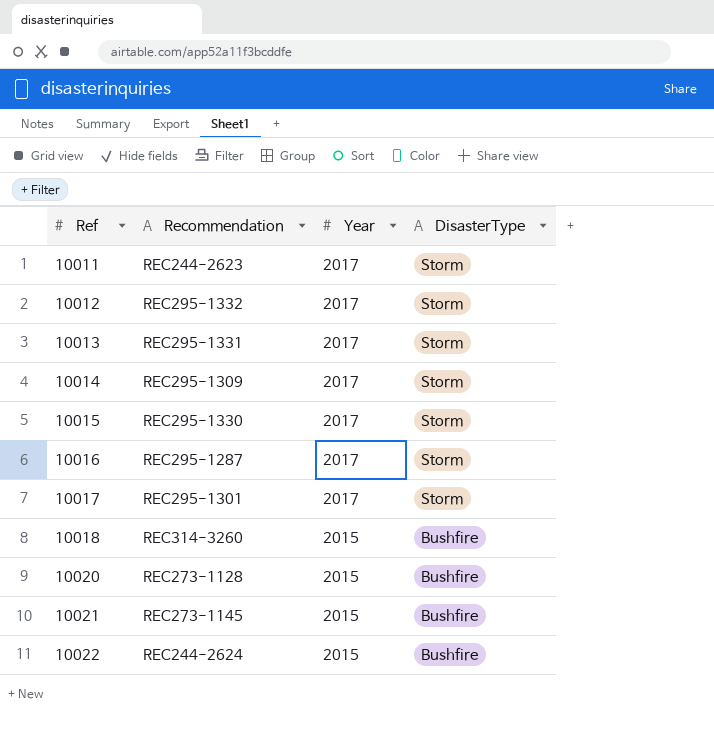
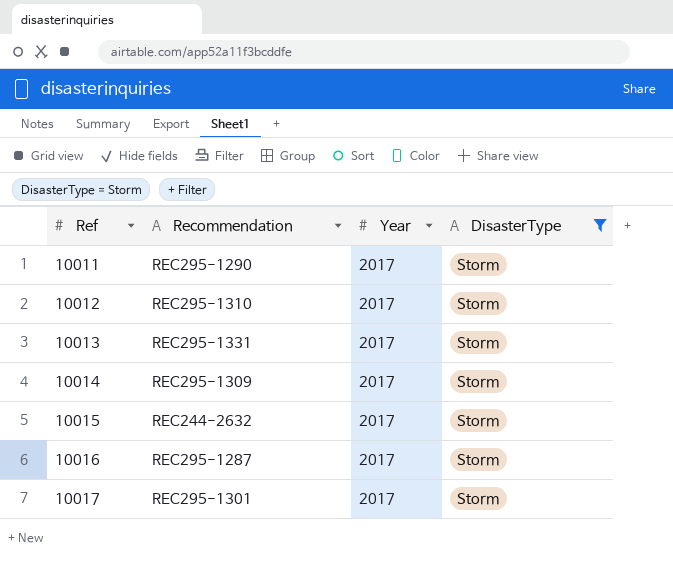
filter: none -> DisasterType = Storm
10011 | Recommendation: REC244-2623 -> REC295-1290
10012 | Recommendation: REC295-1332 -> REC295-1310
10015 | Recommendation: REC295-1330 -> REC244-2632

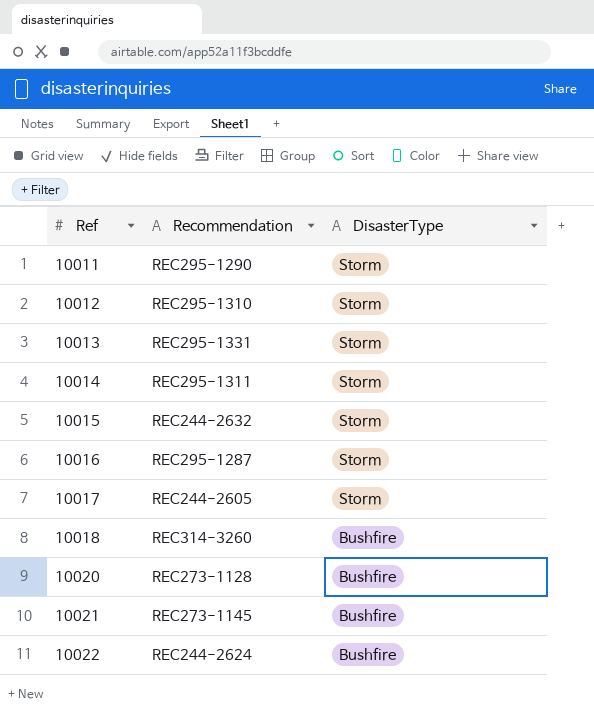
filter: DisasterType = Storm -> none
column Year | position: 3 -> none
10014 | Recommendation: REC295-1309 -> REC295-1311
10017 | Recommendation: REC295-1301 -> REC244-2605

